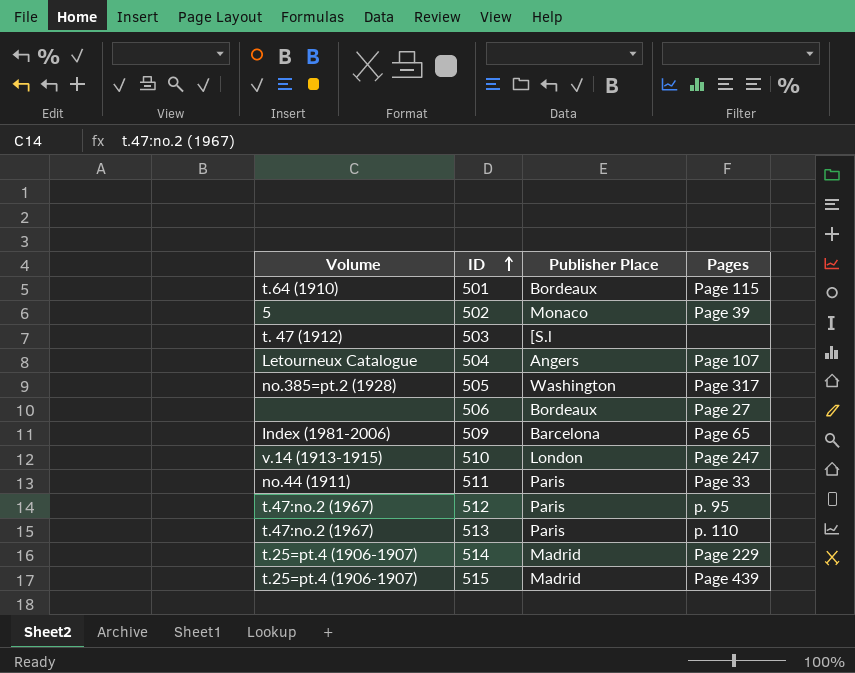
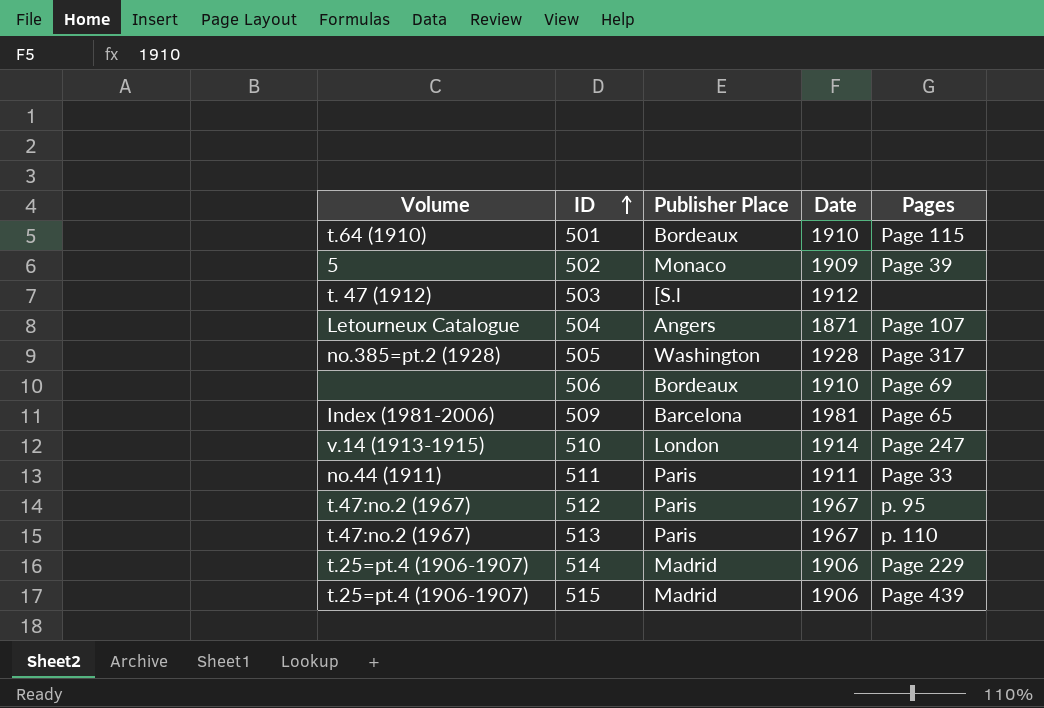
column Date | position: none -> 4
506 | Pages: Page 27 -> Page 69

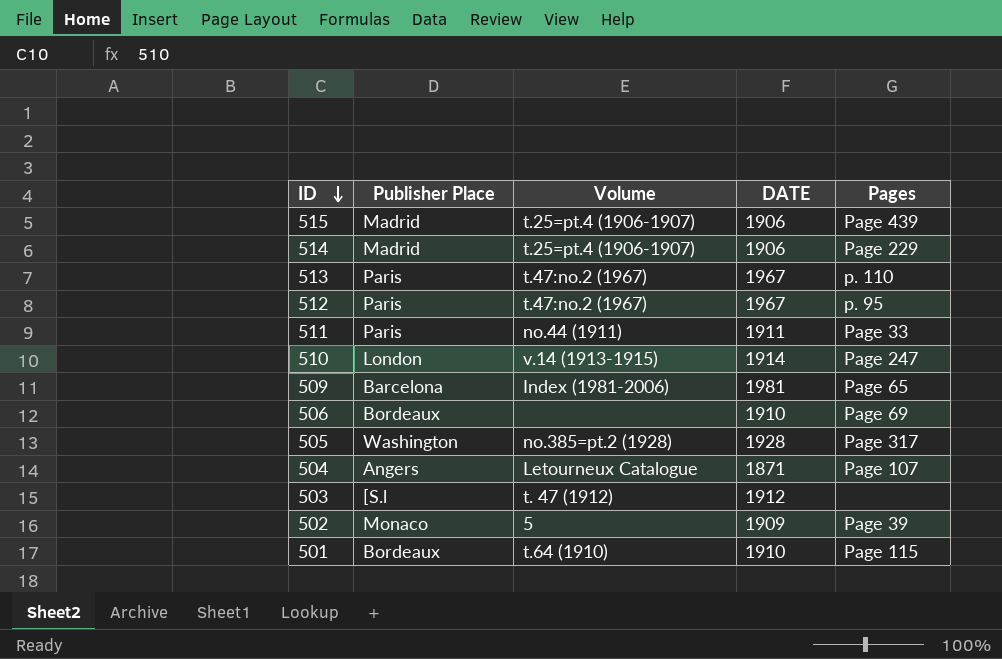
row order: ID ascending -> ID descending
column Volume | position: 1 -> 3
column name: Date -> DATE

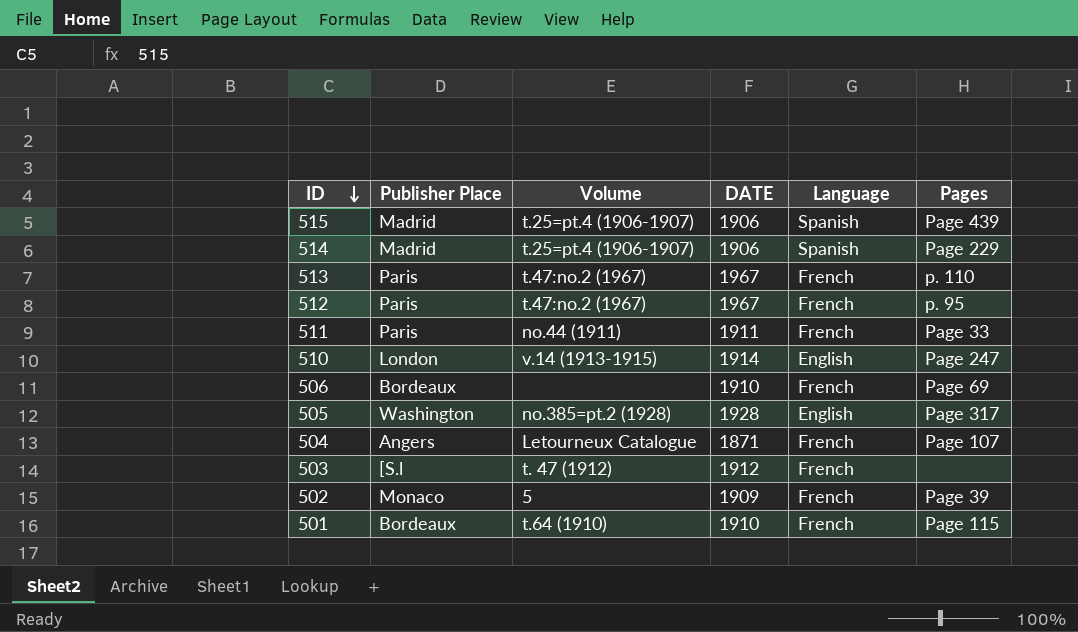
column Language | position: none -> 5
row 509: Barcelona | Index (1981-2006) | 1981 | Page 65 -> none

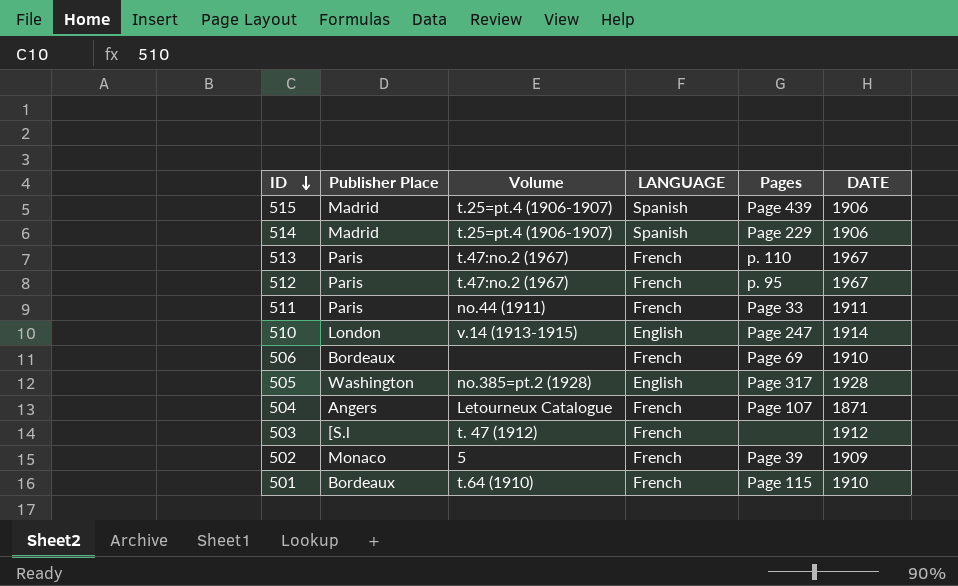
column name: Language -> LANGUAGE
column DATE | position: 4 -> 6

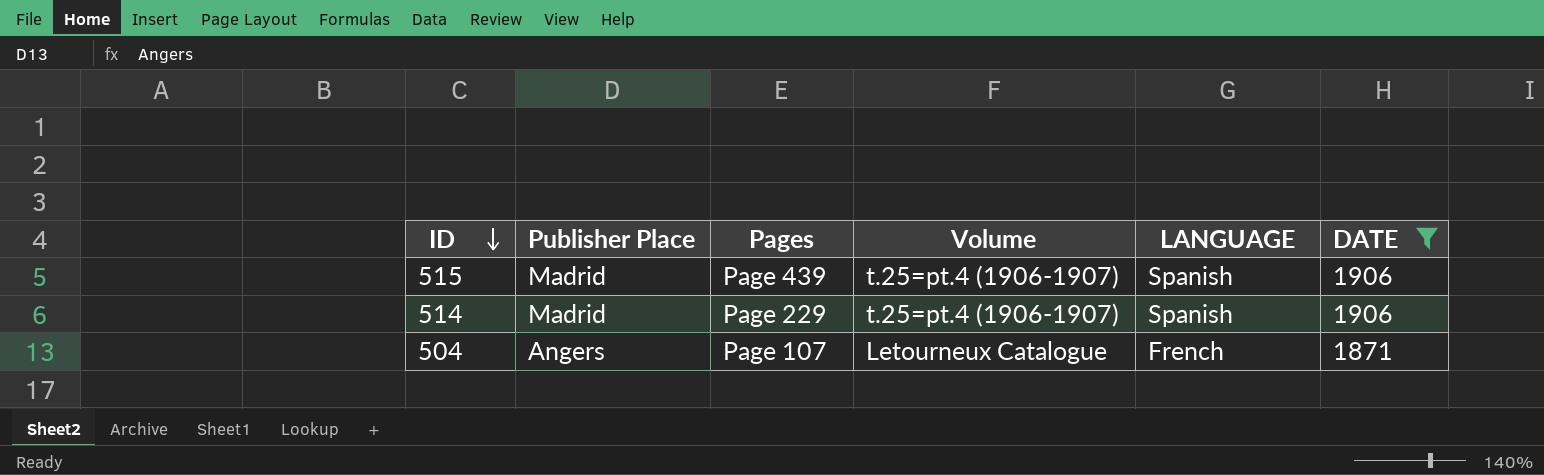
filter: none -> DATE <= 1906
column Pages | position: 5 -> 3

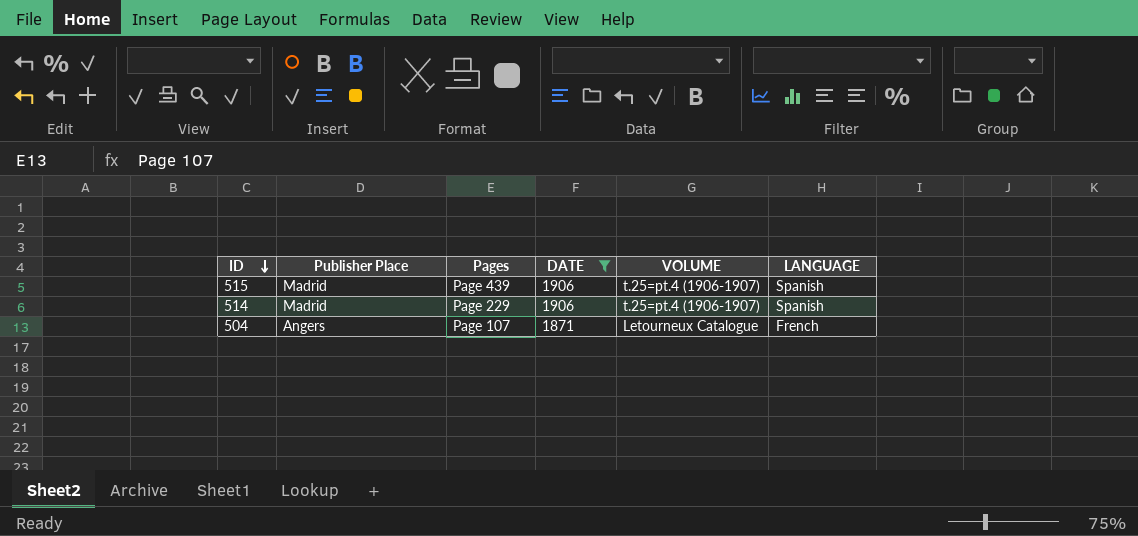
column DATE | position: 6 -> 4
column name: Volume -> VOLUME

